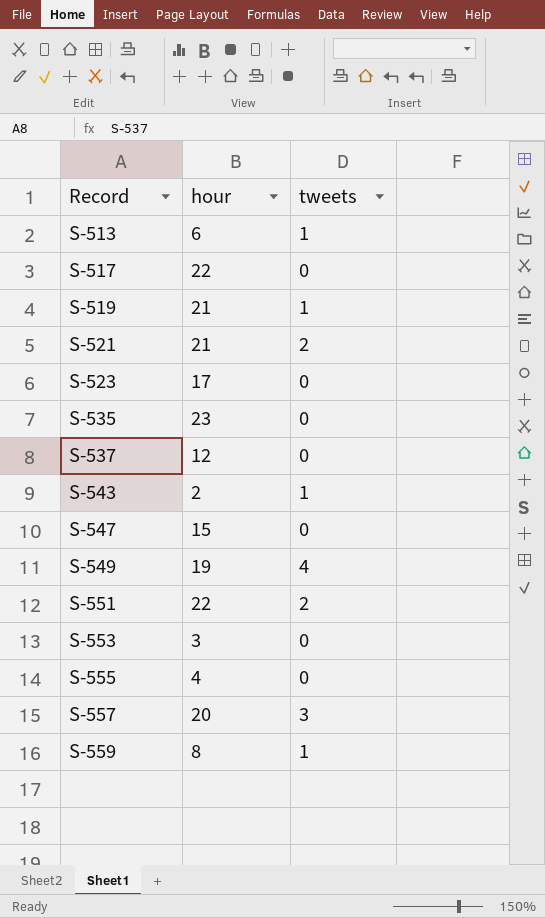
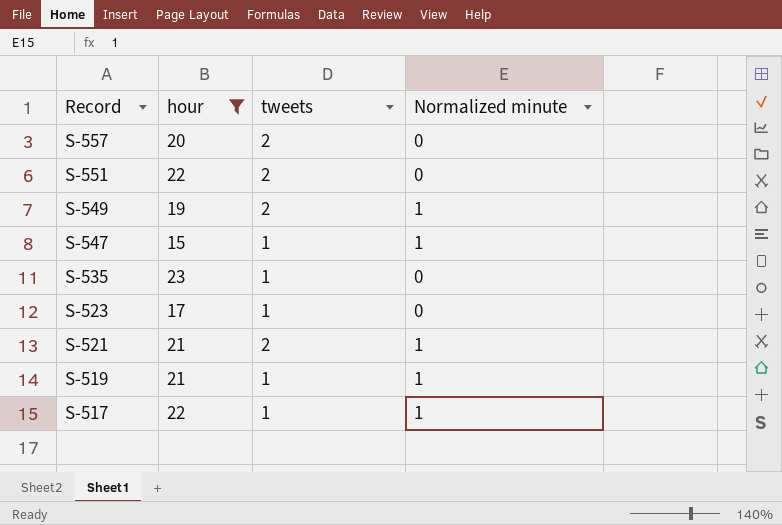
filter: none -> hour >= 15
row order: Record ascending -> Record descending
column Normalized minute | position: none -> 4
S-557 | tweets: 3 -> 2
S-549 | tweets: 4 -> 2
S-547 | tweets: 0 -> 1
S-535 | tweets: 0 -> 1
S-523 | tweets: 0 -> 1
S-517 | tweets: 0 -> 1

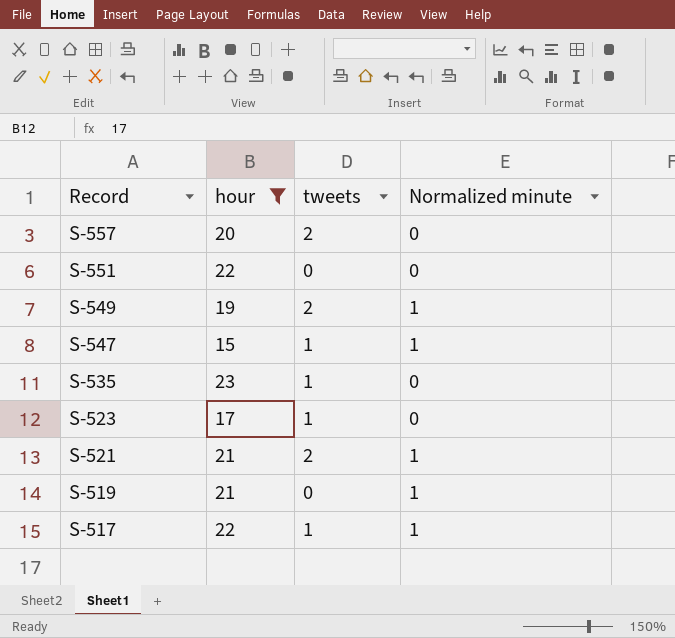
S-551 | tweets: 2 -> 0
S-519 | tweets: 1 -> 0

